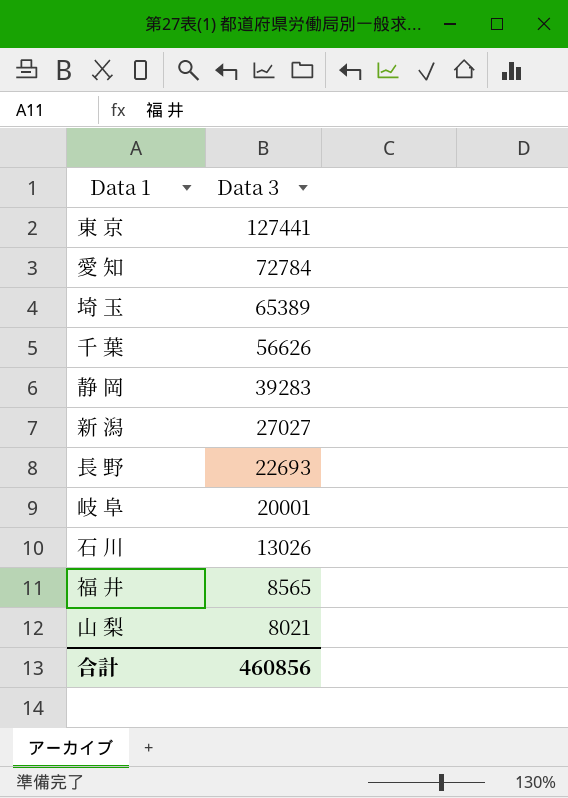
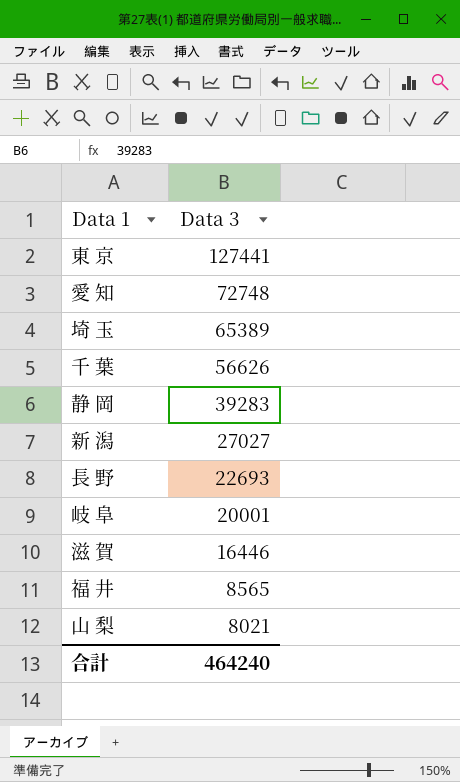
row 石 川: 13026 -> none
愛 知 | Data 3: 72784 -> 72748
row 滋 賀: none -> 16446
合計 | Data 3: 460856 -> 464240

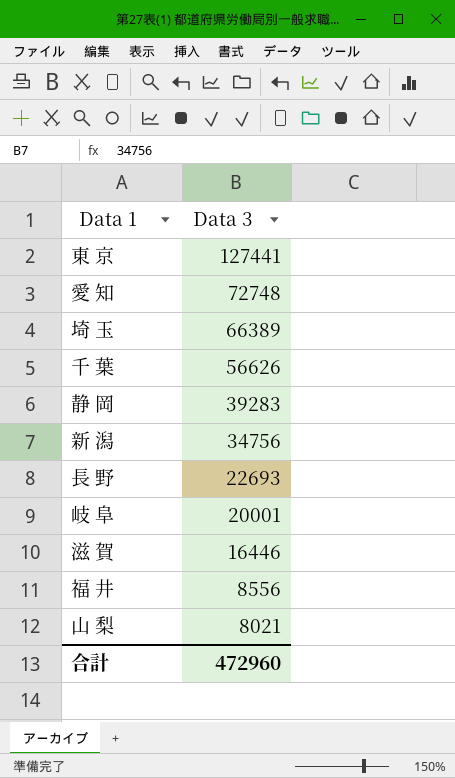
埼 玉 | Data 3: 65389 -> 66389
新 潟 | Data 3: 27027 -> 34756
福 井 | Data 3: 8565 -> 8556
合計 | Data 3: 464240 -> 472960

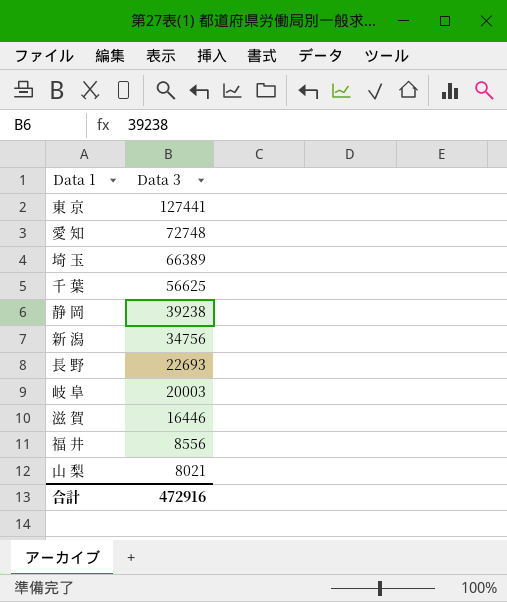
千 葉 | Data 3: 56626 -> 56625
静 岡 | Data 3: 39283 -> 39238
岐 阜 | Data 3: 20001 -> 20003
合計 | Data 3: 472960 -> 472916

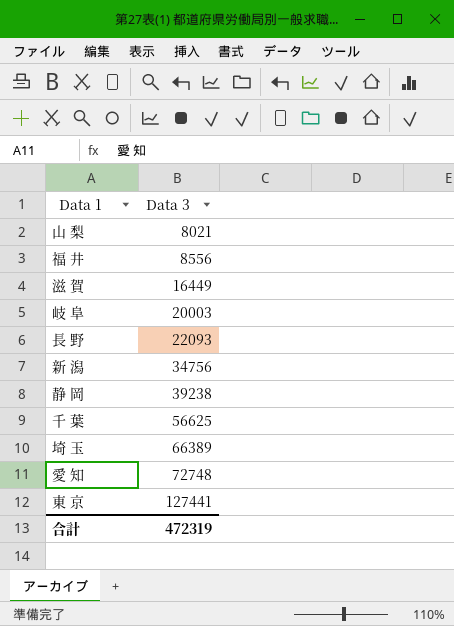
row order: Data 3 descending -> Data 3 ascending
滋 賀 | Data 3: 16446 -> 16449
長 野 | Data 3: 22693 -> 22093
合計 | Data 3: 472916 -> 472319

